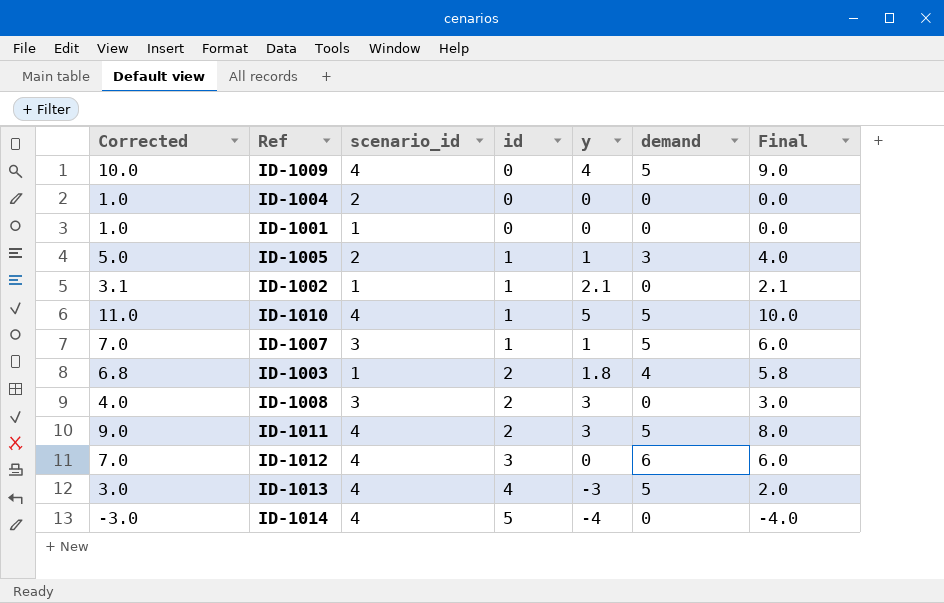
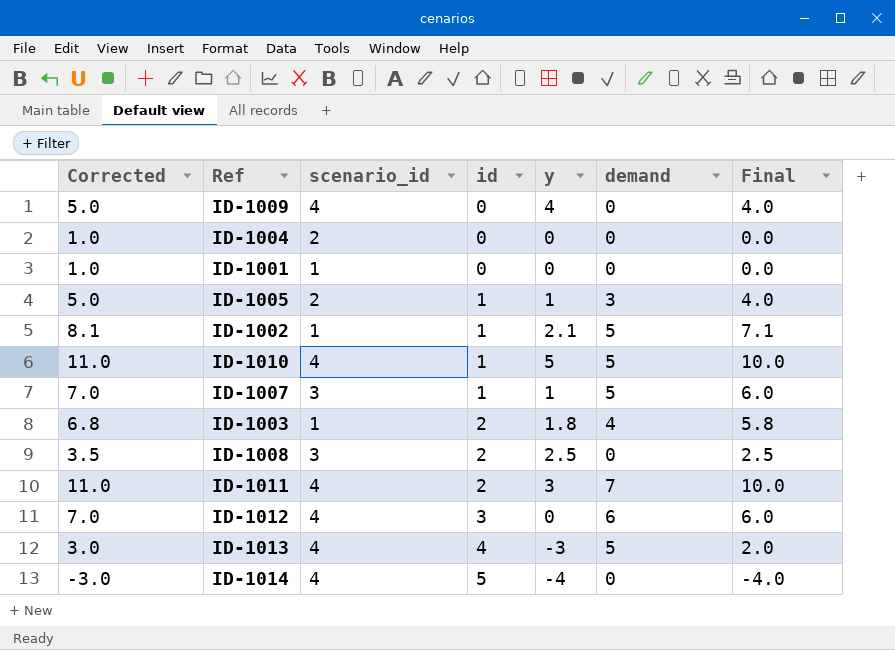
ID-1009 | Corrected: 10.0 -> 5.0
ID-1009 | demand: 5 -> 0
ID-1009 | Final: 9.0 -> 4.0
ID-1002 | Corrected: 3.1 -> 8.1
ID-1002 | demand: 0 -> 5
ID-1002 | Final: 2.1 -> 7.1
ID-1008 | Corrected: 4.0 -> 3.5
ID-1008 | y: 3 -> 2.5
ID-1008 | Final: 3.0 -> 2.5
ID-1011 | Corrected: 9.0 -> 11.0
ID-1011 | demand: 5 -> 7
ID-1011 | Final: 8.0 -> 10.0

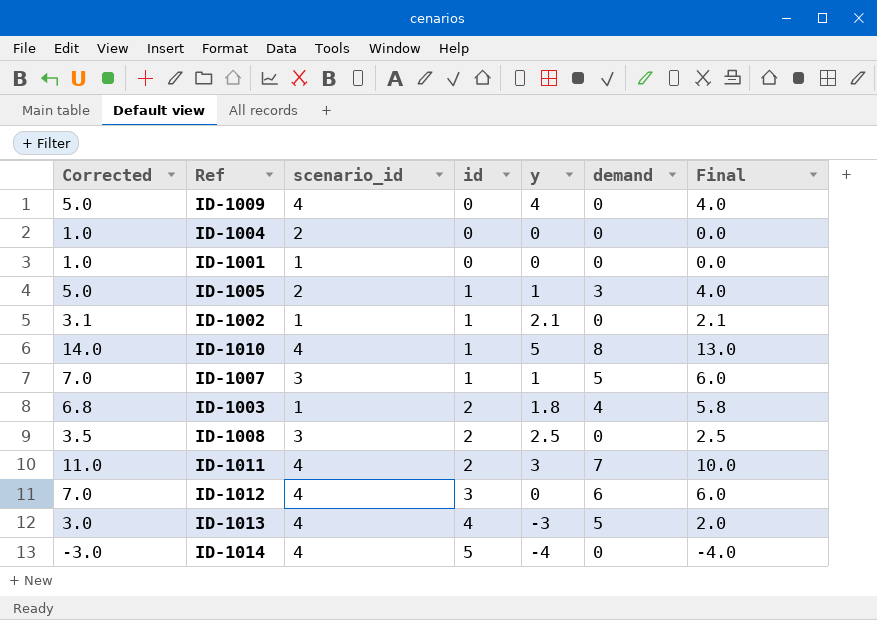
ID-1002 | Corrected: 8.1 -> 3.1
ID-1002 | demand: 5 -> 0
ID-1002 | Final: 7.1 -> 2.1
ID-1010 | Corrected: 11.0 -> 14.0
ID-1010 | demand: 5 -> 8
ID-1010 | Final: 10.0 -> 13.0

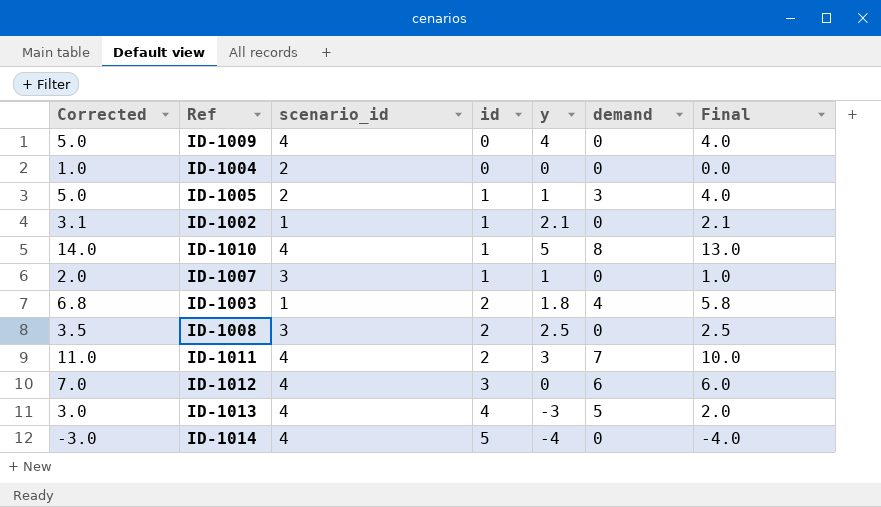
row ID-1001: 1.0 | 1 | 0 | 0 | 0 | 0.0 -> none
ID-1007 | Corrected: 7.0 -> 2.0
ID-1007 | demand: 5 -> 0
ID-1007 | Final: 6.0 -> 1.0

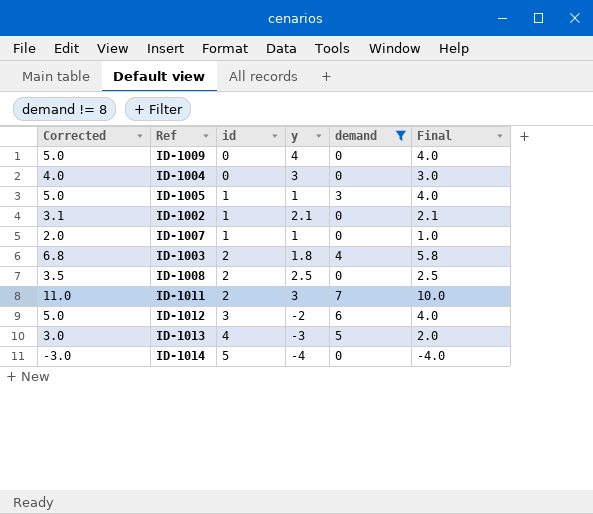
filter: none -> demand != 8
column scenario_id | position: 3 -> none
ID-1004 | Corrected: 1.0 -> 4.0
ID-1004 | y: 0 -> 3
ID-1004 | Final: 0.0 -> 3.0
ID-1012 | Corrected: 7.0 -> 5.0
ID-1012 | y: 0 -> -2
ID-1012 | Final: 6.0 -> 4.0

